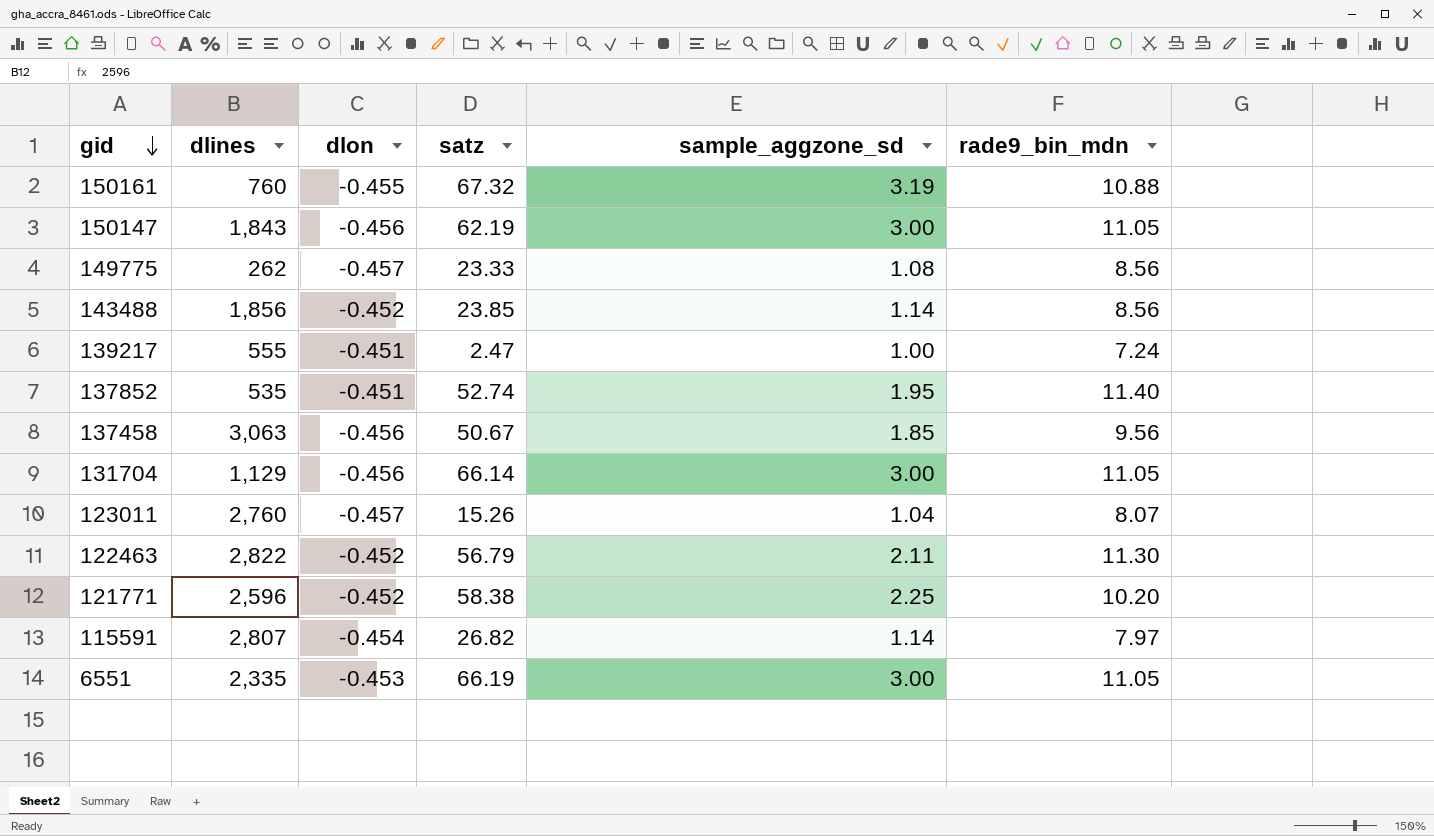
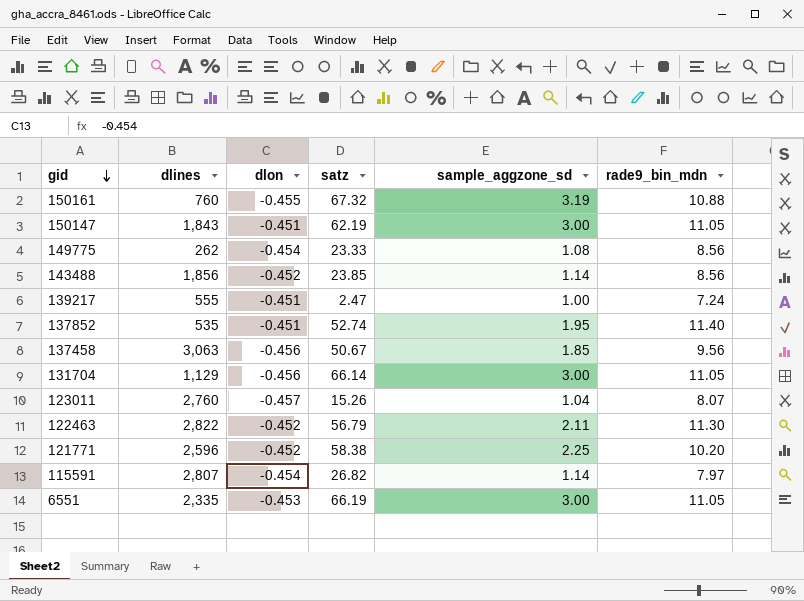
150147 | dlon: -0.456 -> -0.451
149775 | dlon: -0.457 -> -0.454

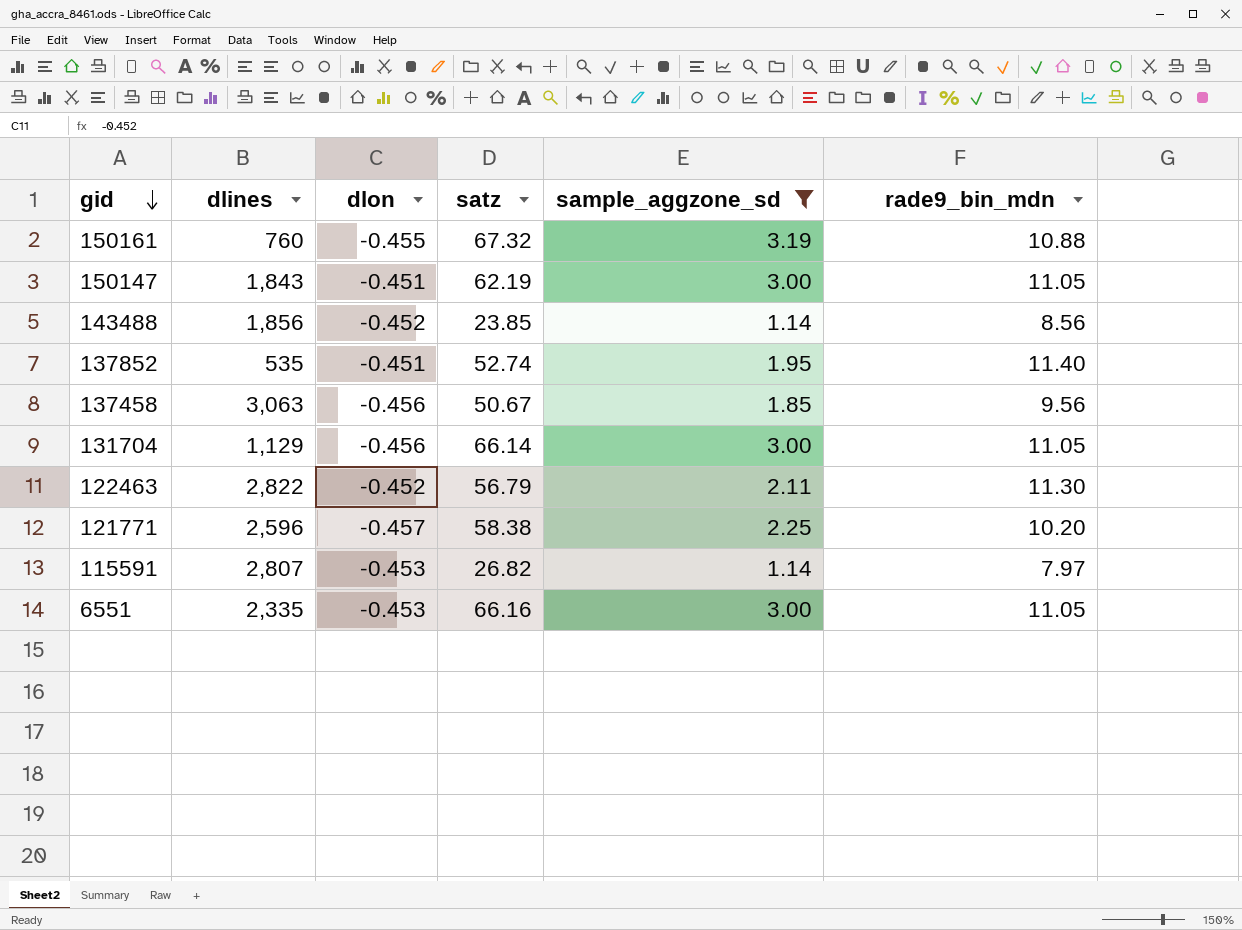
filter: none -> sample_aggzone_sd >= 1.14
121771 | dlon: -0.452 -> -0.457
115591 | dlon: -0.454 -> -0.453
6551 | satz: 66.19 -> 66.16

